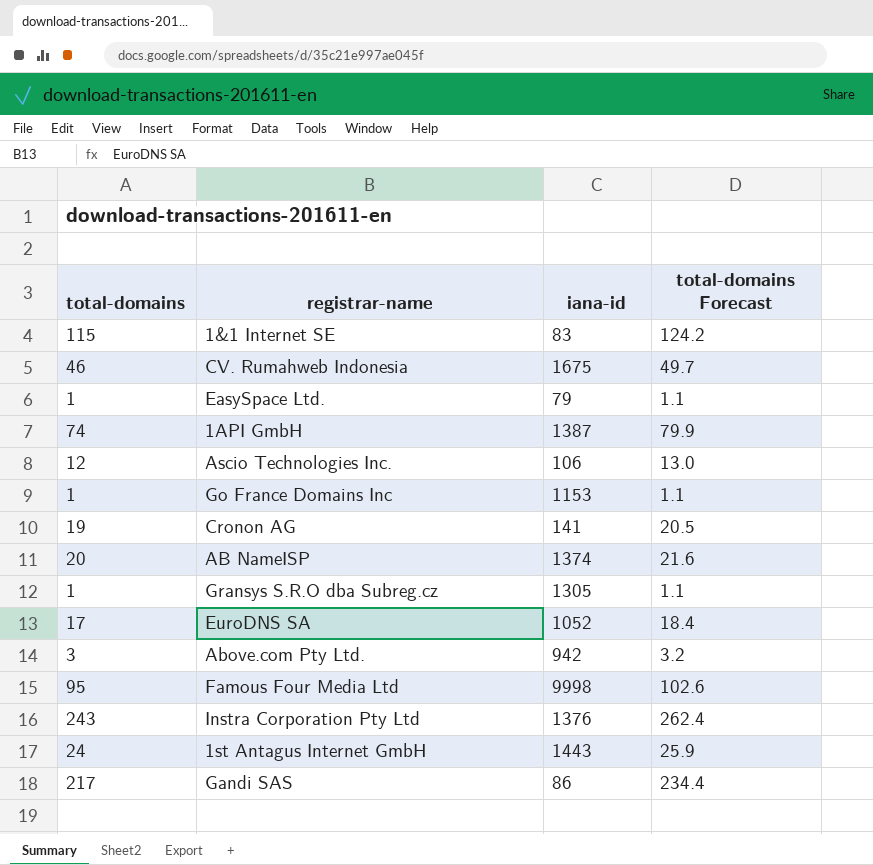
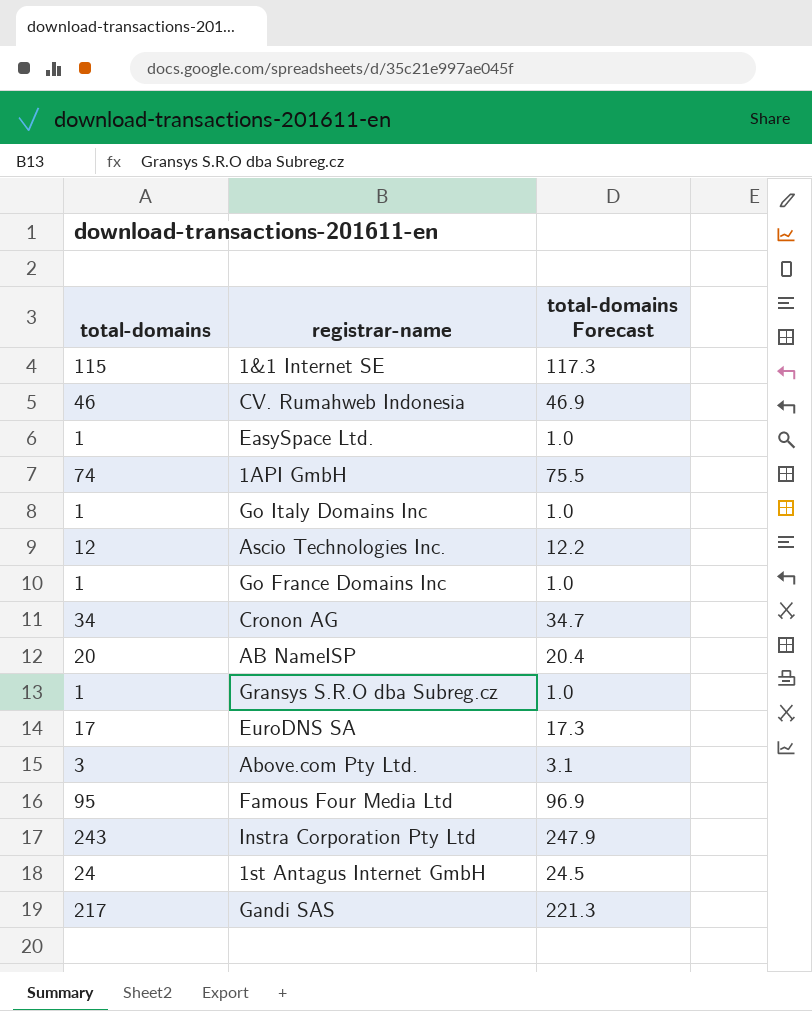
column iana-id | position: 3 -> none
column total-domains Forecast | formula: [total-domains] * 1.08 -> [total-domains] * 1.02
row Go Italy Domains Inc: none -> 1 | 1.0
Cronon AG | total-domains: 19 -> 34

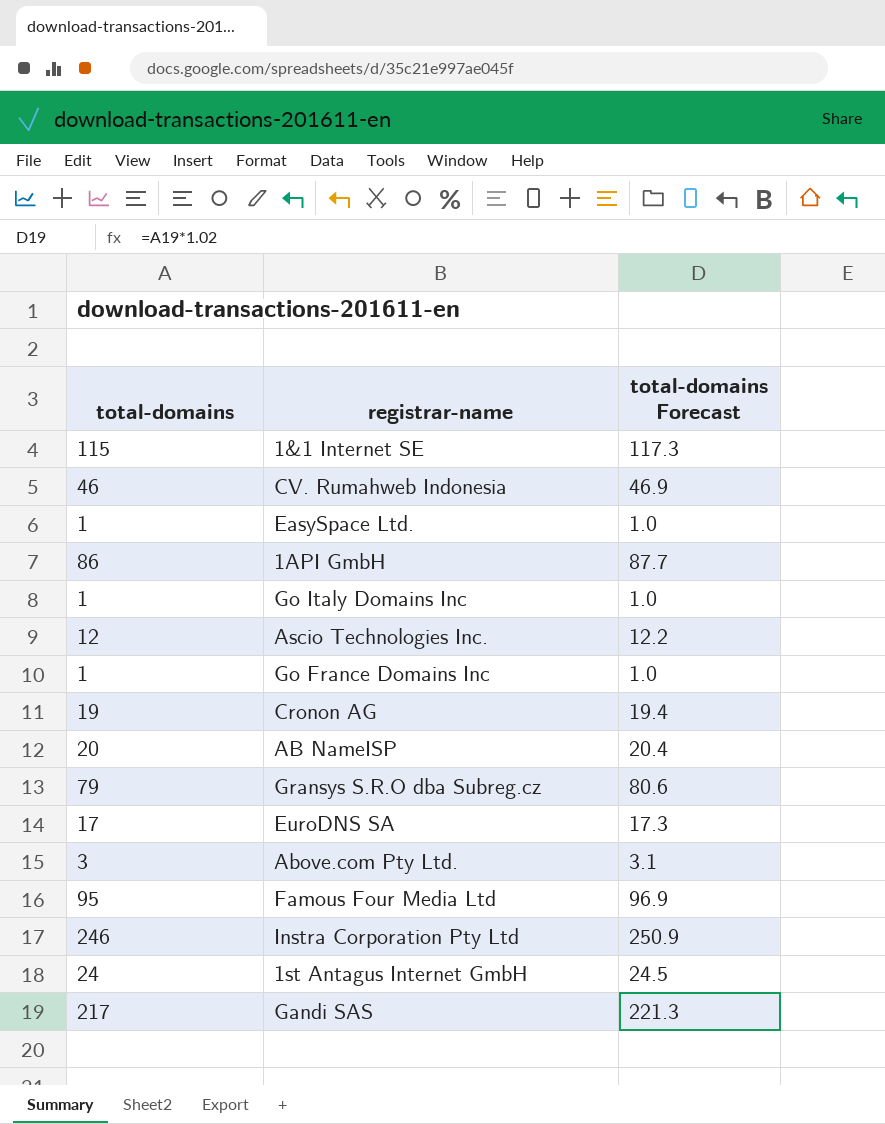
1API GmbH | total-domains: 74 -> 86
1API GmbH | total-domains Forecast: 75.5 -> 87.7
Cronon AG | total-domains: 34 -> 19
Cronon AG | total-domains Forecast: 34.7 -> 19.4
Gransys S.R.O dba Subreg.cz | total-domains: 1 -> 79
Gransys S.R.O dba Subreg.cz | total-domains Forecast: 1.0 -> 80.6
Instra Corporation Pty Ltd | total-domains: 243 -> 246
Instra Corporation Pty Ltd | total-domains Forecast: 247.9 -> 250.9

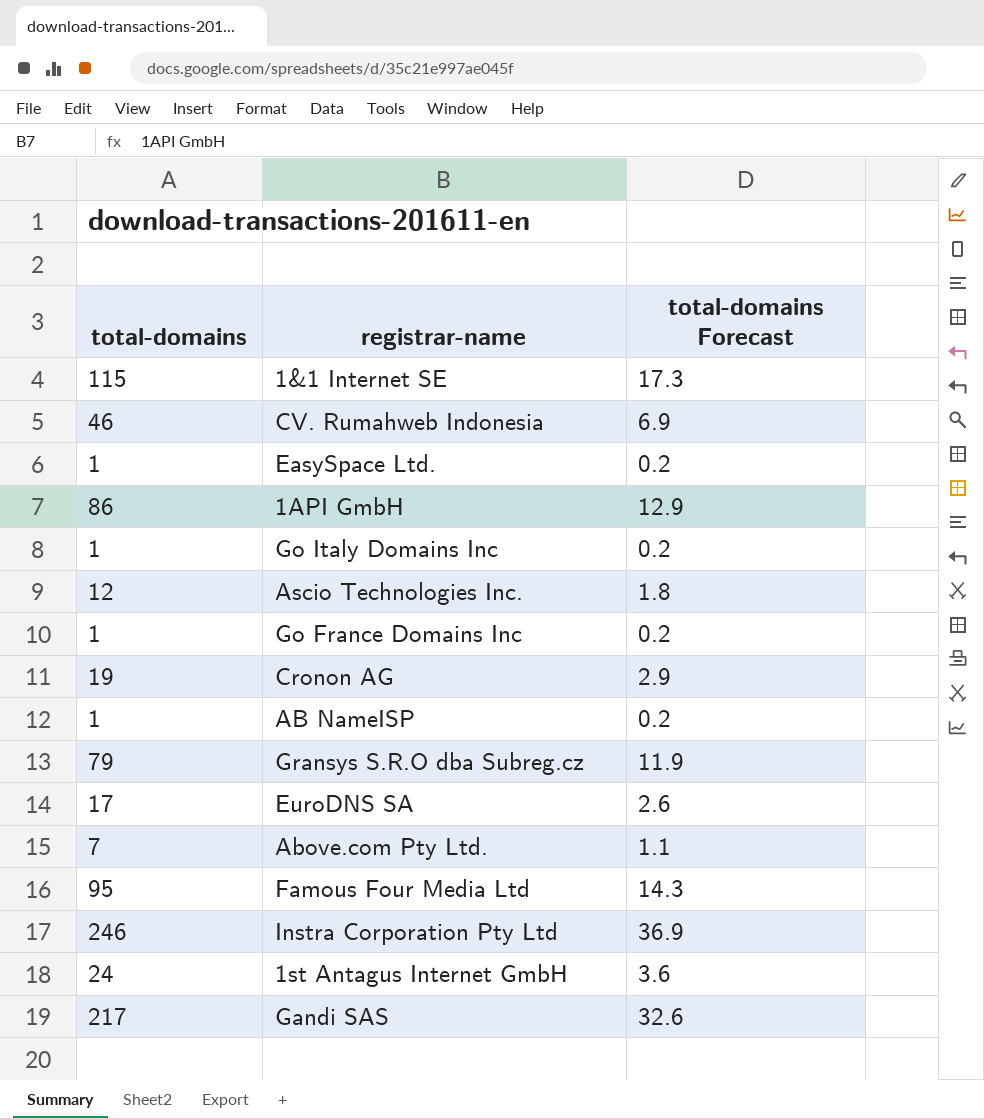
column total-domains Forecast | formula: [total-domains] * 1.02 -> [total-domains] * 0.15
AB NameISP | total-domains: 20 -> 1
Above.com Pty Ltd. | total-domains: 3 -> 7

